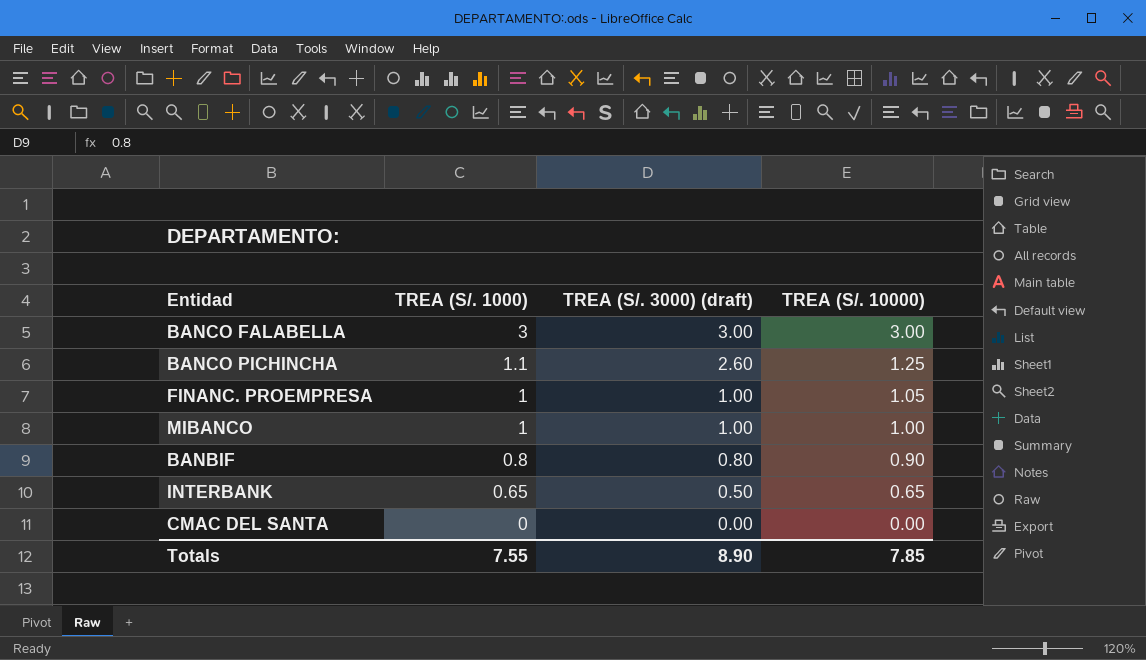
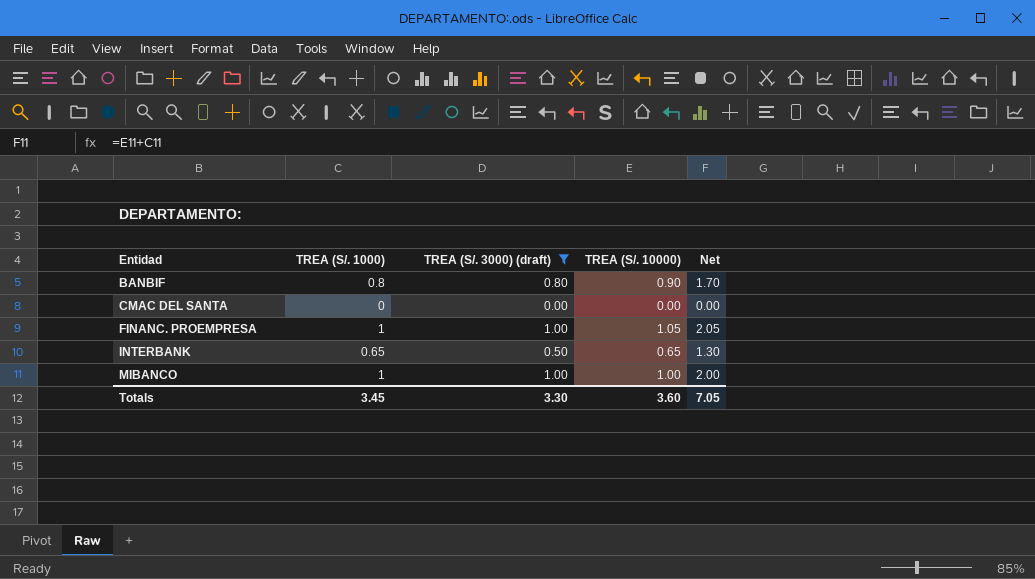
filter: none -> TREA (S/. 3000) (draft) <= 1.00
row order: TREA (S/. 1000) descending -> Entidad ascending
column Net | formula: none -> [TREA (S/. 1000)] + [TREA (S/. 10000)]
Totals | TREA (S/. 1000): 7.55 -> 3.45
Totals | TREA (S/. 3000) (draft): 8.90 -> 3.30
Totals | TREA (S/. 10000): 7.85 -> 3.60

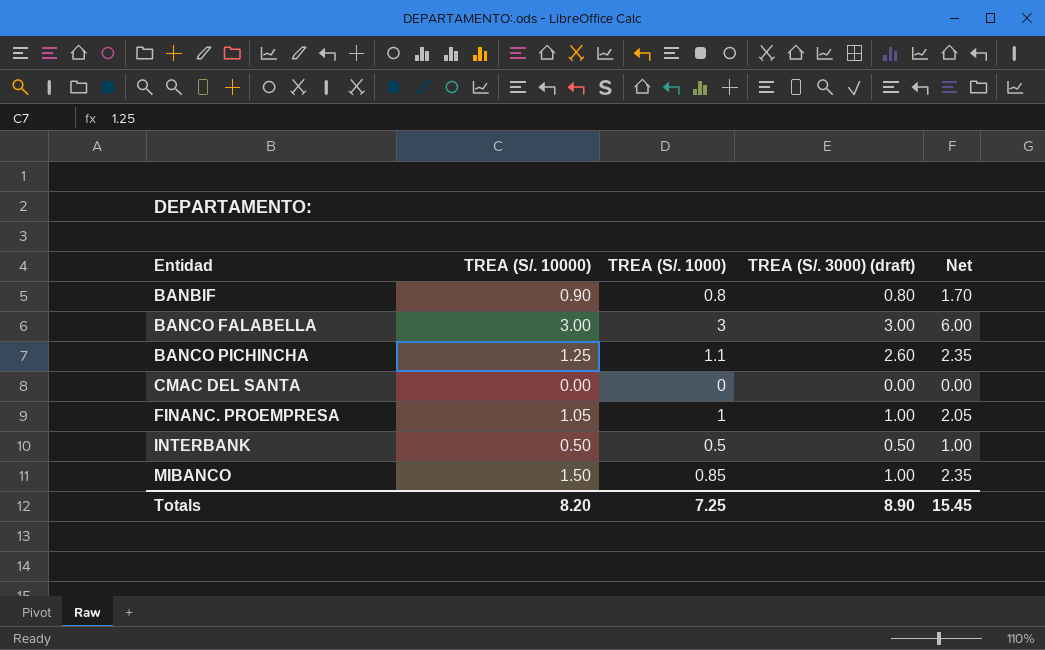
filter: TREA (S/. 3000) (draft) <= 1.00 -> none
column TREA (S/. 10000) | position: 4 -> 2
INTERBANK | TREA (S/. 10000): 0.65 -> 0.50
INTERBANK | TREA (S/. 1000): 0.65 -> 0.5
INTERBANK | Net: 1.30 -> 1.00
MIBANCO | TREA (S/. 10000): 1.00 -> 1.50
MIBANCO | TREA (S/. 1000): 1 -> 0.85
MIBANCO | Net: 2.00 -> 2.35
Totals | TREA (S/. 10000): 3.60 -> 8.20
Totals | TREA (S/. 1000): 3.45 -> 7.25
Totals | TREA (S/. 3000) (draft): 3.30 -> 8.90
Totals | Net: 7.05 -> 15.45

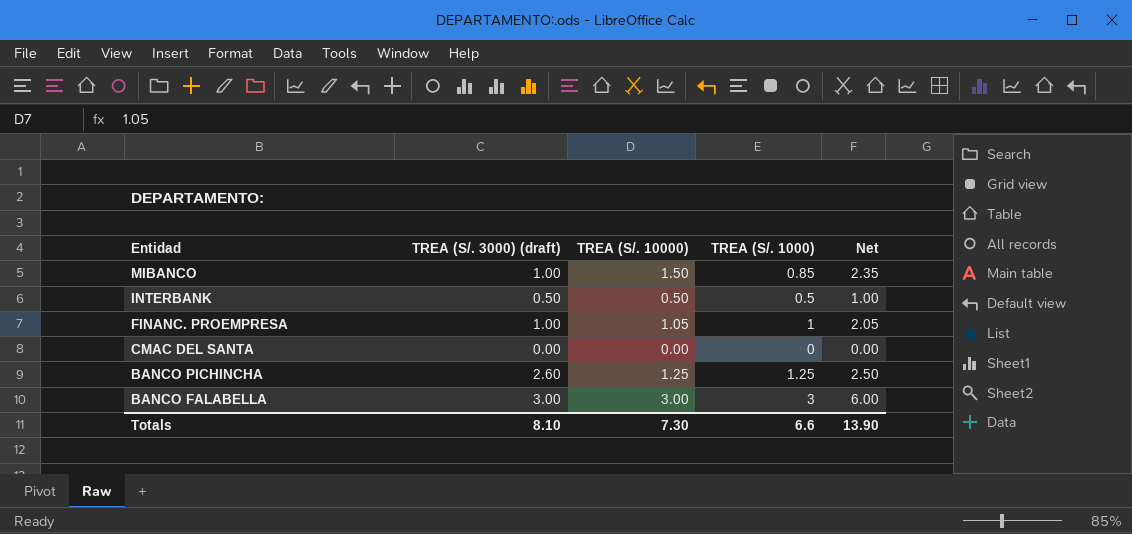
row order: Entidad ascending -> Entidad descending
column TREA (S/. 3000) (draft) | position: 4 -> 2
row BANBIF: 0.90 | 0.8 | 0.80 | 1.70 -> none
BANCO PICHINCHA | TREA (S/. 1000): 1.1 -> 1.25
BANCO PICHINCHA | Net: 2.35 -> 2.50
Totals | TREA (S/. 3000) (draft): 8.90 -> 8.10
Totals | TREA (S/. 10000): 8.20 -> 7.30
Totals | TREA (S/. 1000): 7.25 -> 6.6
Totals | Net: 15.45 -> 13.90

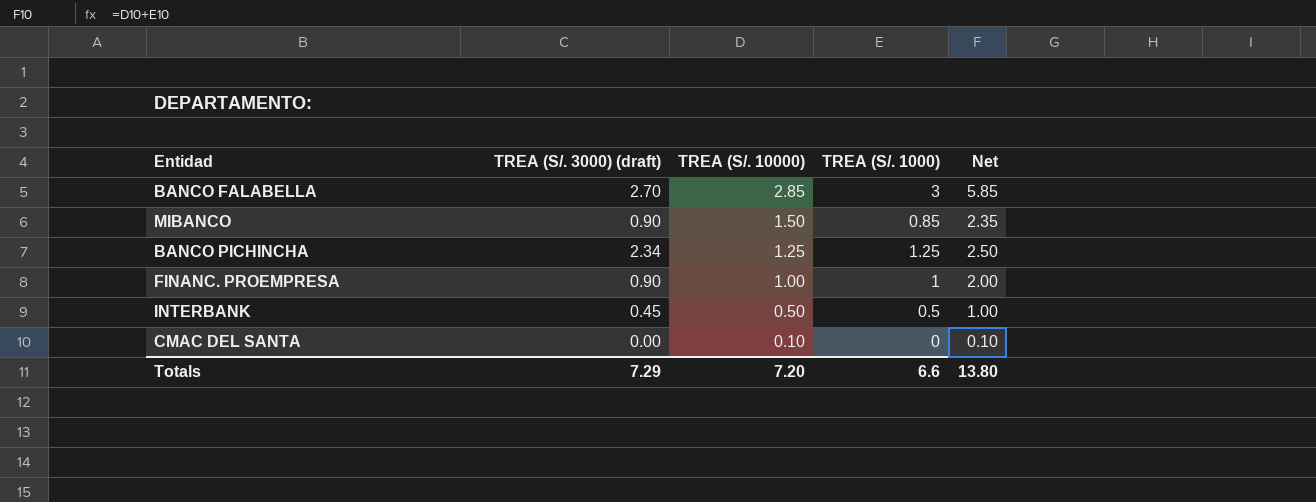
row order: Entidad descending -> TREA (S/. 10000) descending
BANCO FALABELLA | TREA (S/. 3000) (draft): 3.00 -> 2.70
BANCO FALABELLA | TREA (S/. 10000): 3.00 -> 2.85
BANCO FALABELLA | Net: 6.00 -> 5.85
MIBANCO | TREA (S/. 3000) (draft): 1.00 -> 0.90
BANCO PICHINCHA | TREA (S/. 3000) (draft): 2.60 -> 2.34
FINANC. PROEMPRESA | TREA (S/. 3000) (draft): 1.00 -> 0.90
FINANC. PROEMPRESA | TREA (S/. 10000): 1.05 -> 1.00
FINANC. PROEMPRESA | Net: 2.05 -> 2.00
INTERBANK | TREA (S/. 3000) (draft): 0.50 -> 0.45
CMAC DEL SANTA | TREA (S/. 10000): 0.00 -> 0.10
CMAC DEL SANTA | Net: 0.00 -> 0.10
Totals | TREA (S/. 3000) (draft): 8.10 -> 7.29
Totals | TREA (S/. 10000): 7.30 -> 7.20
Totals | Net: 13.90 -> 13.80

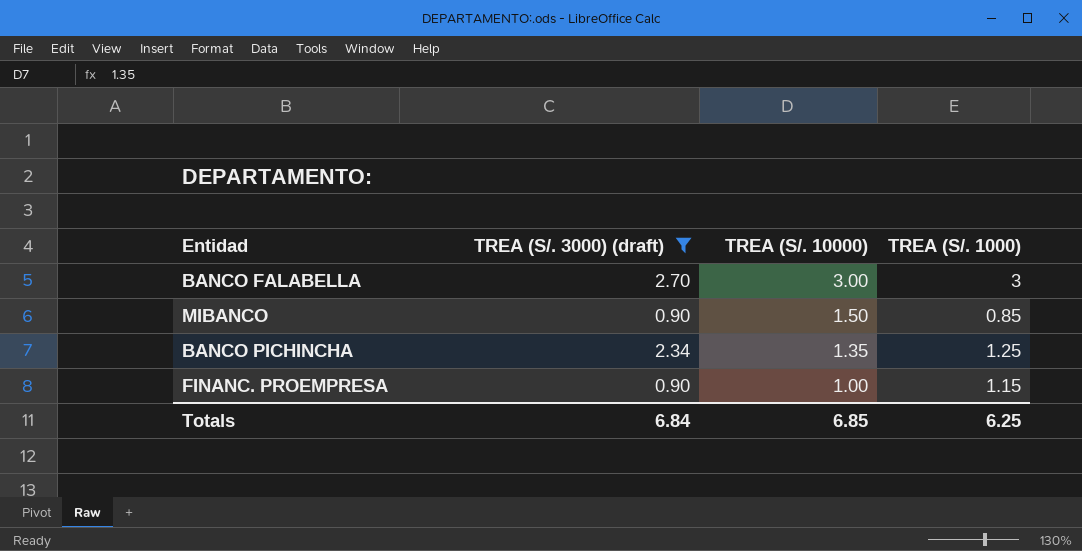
filter: none -> TREA (S/. 3000) (draft) >= 0.90
column Net | formula: [TREA (S/. 10000)] + [TREA (S/. 1000)] -> none
BANCO FALABELLA | TREA (S/. 10000): 2.85 -> 3.00
BANCO PICHINCHA | TREA (S/. 10000): 1.25 -> 1.35
FINANC. PROEMPRESA | TREA (S/. 1000): 1 -> 1.15
Totals | TREA (S/. 3000) (draft): 7.29 -> 6.84
Totals | TREA (S/. 10000): 7.20 -> 6.85
Totals | TREA (S/. 1000): 6.6 -> 6.25

